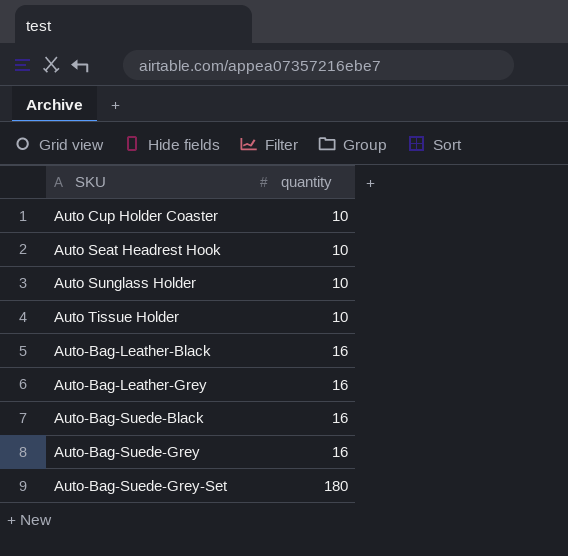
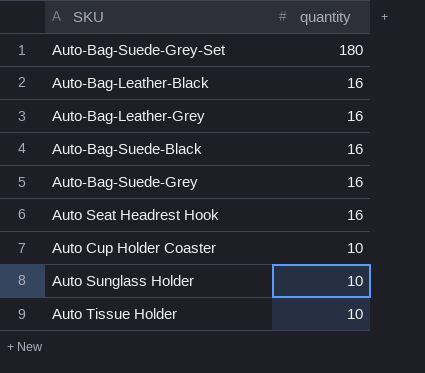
row order: SKU ascending -> quantity descending
Auto Seat Headrest Hook | quantity: 10 -> 16

